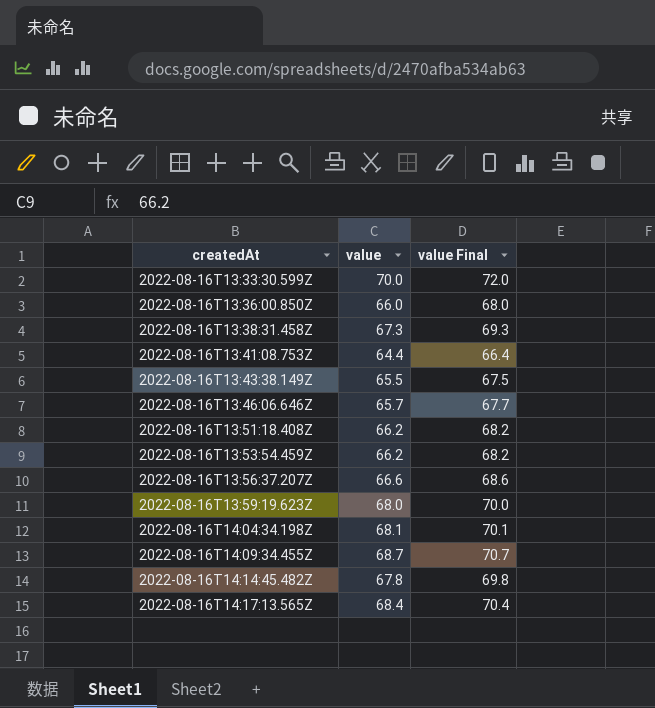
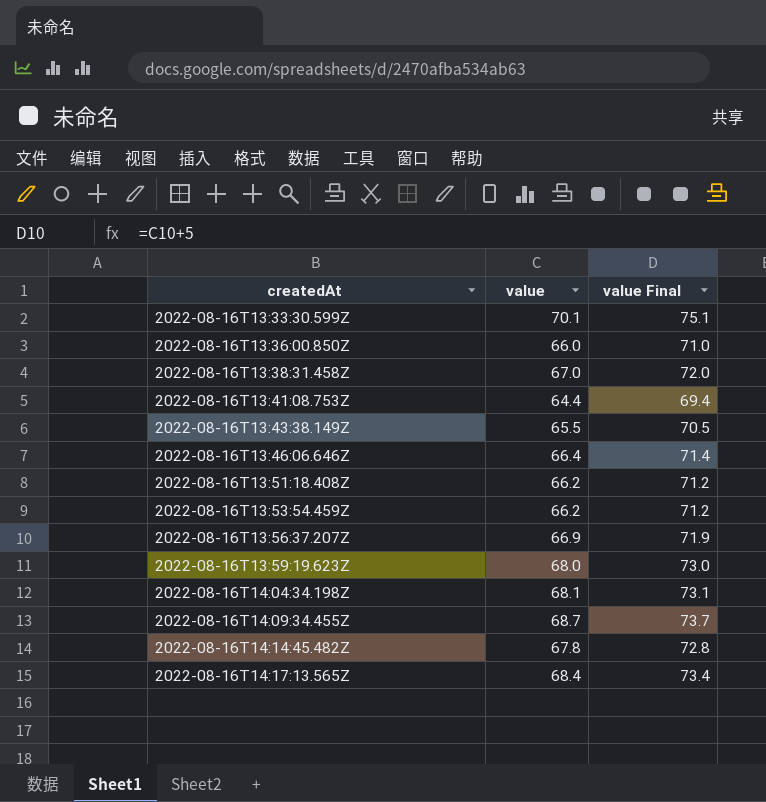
column value Final | formula: [value] + 2 -> [value] + 5
2022-08-16T13:33:30.599Z | value: 70.0 -> 70.1
2022-08-16T13:38:31.458Z | value: 67.3 -> 67.0
2022-08-16T13:46:06.646Z | value: 65.7 -> 66.4
2022-08-16T13:56:37.207Z | value: 66.6 -> 66.9

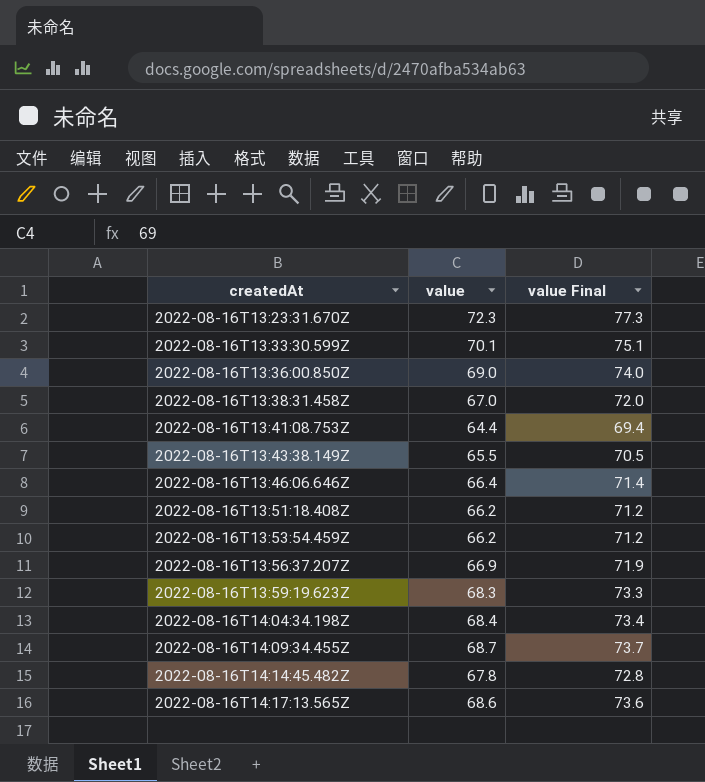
row 2022-08-16T13:23:31.670Z: none -> 72.3 | 77.3
2022-08-16T13:36:00.850Z | value: 66.0 -> 69.0
2022-08-16T13:36:00.850Z | value Final: 71.0 -> 74.0
2022-08-16T13:59:19.623Z | value: 68.0 -> 68.3
2022-08-16T13:59:19.623Z | value Final: 73.0 -> 73.3
2022-08-16T14:04:34.198Z | value: 68.1 -> 68.4
2022-08-16T14:04:34.198Z | value Final: 73.1 -> 73.4
2022-08-16T14:17:13.565Z | value: 68.4 -> 68.6
2022-08-16T14:17:13.565Z | value Final: 73.4 -> 73.6

